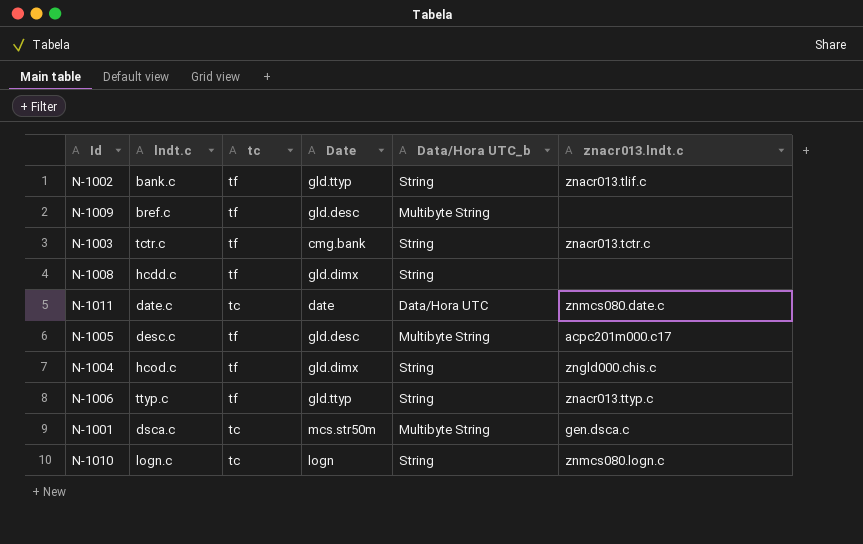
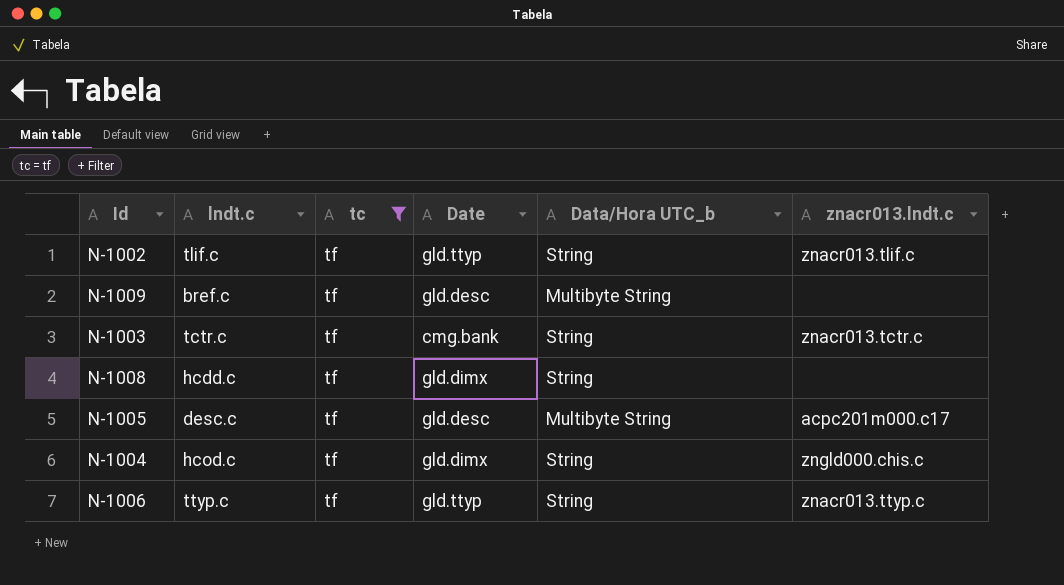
filter: none -> tc = tf
N-1002 | lndt.c: bank.c -> tlif.c

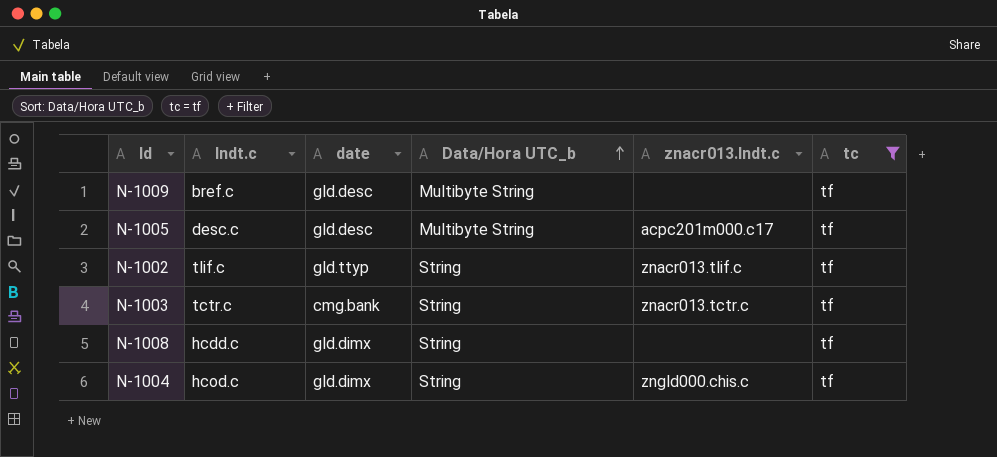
row order: none -> Data/Hora UTC_b ascending
column name: Date -> date
column tc | position: 3 -> 6
row N-1006: ttyp.c | tf | gld.ttyp | String | znacr013.ttyp.c -> none

